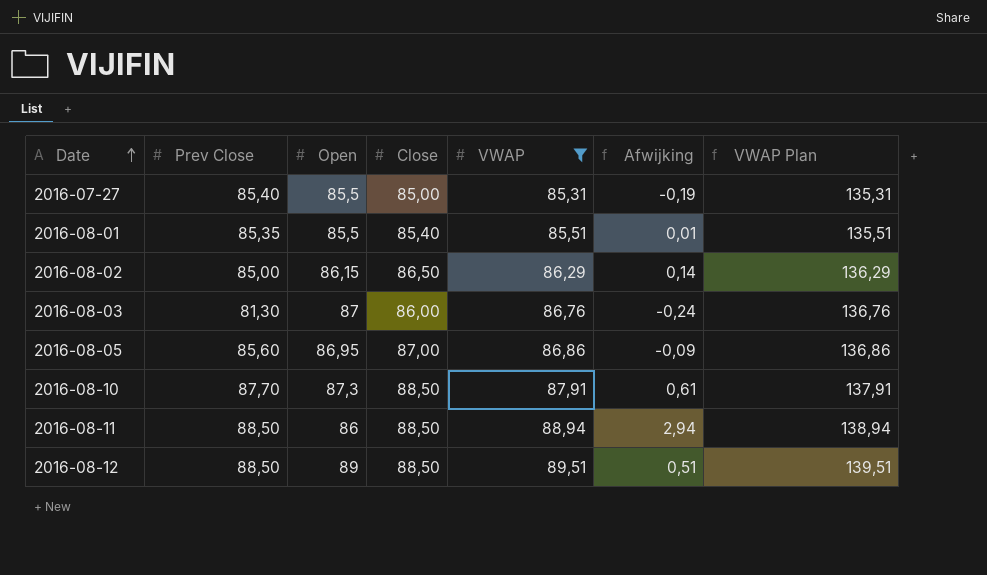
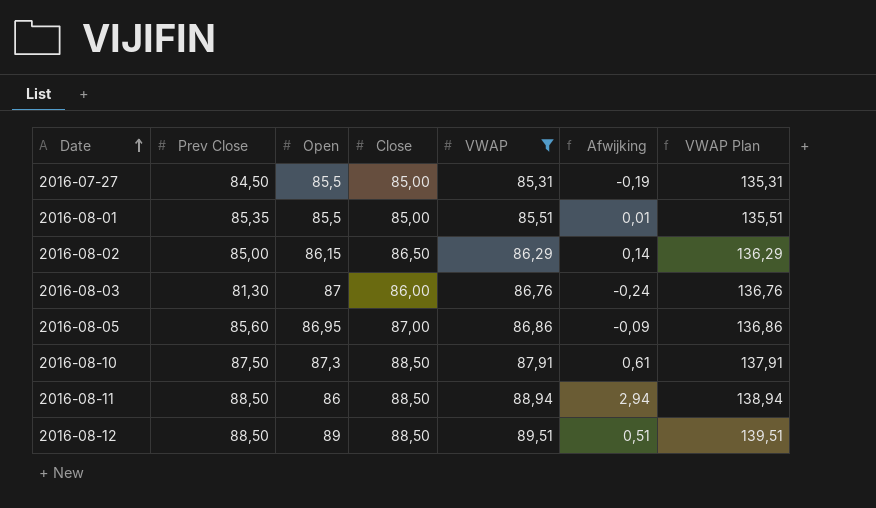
2016-07-27 | Prev Close: 85,40 -> 84,50
2016-08-01 | Close: 85,40 -> 85,00
2016-08-10 | Prev Close: 87,70 -> 87,50

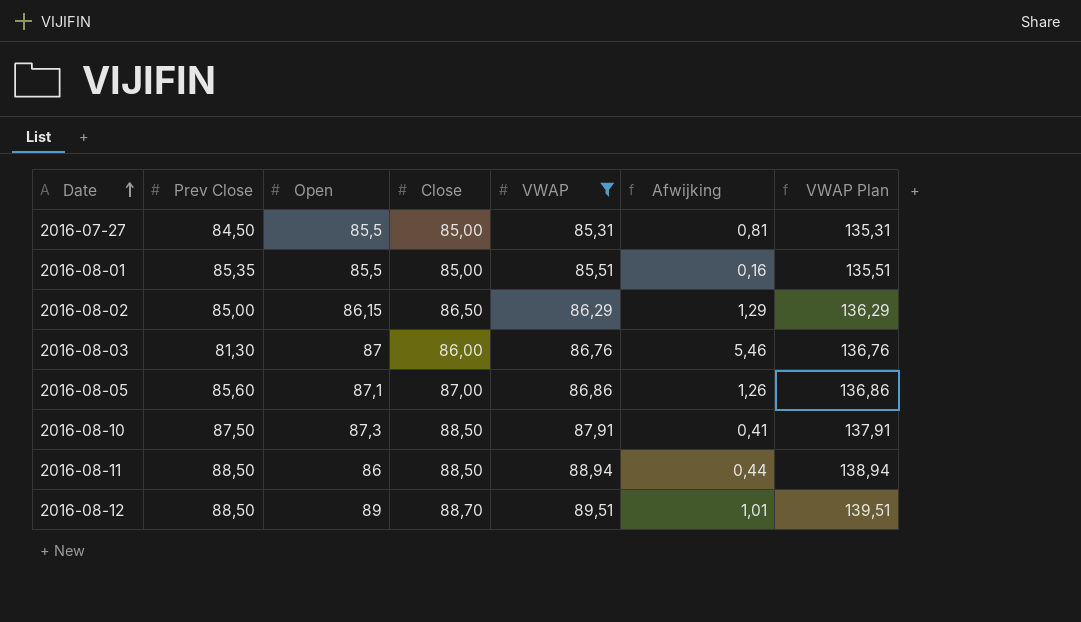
column Afwijking | formula: [VWAP] - [Open] -> [VWAP] - [Prev Close]
2016-08-05 | Open: 86,95 -> 87,1
2016-08-12 | Close: 88,50 -> 88,70

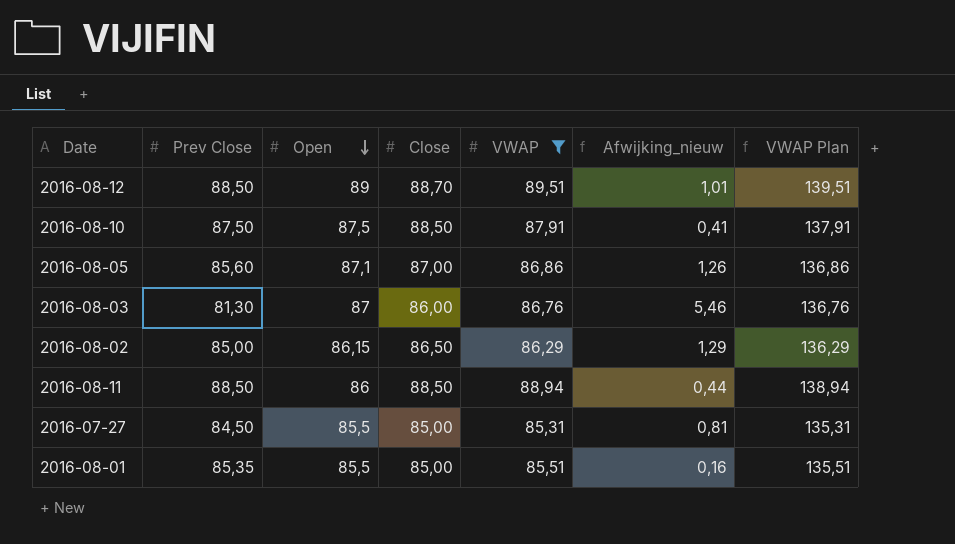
row order: Date ascending -> Open descending
column name: Afwijking -> Afwijking_nieuw
2016-08-10 | Open: 87,3 -> 87,5

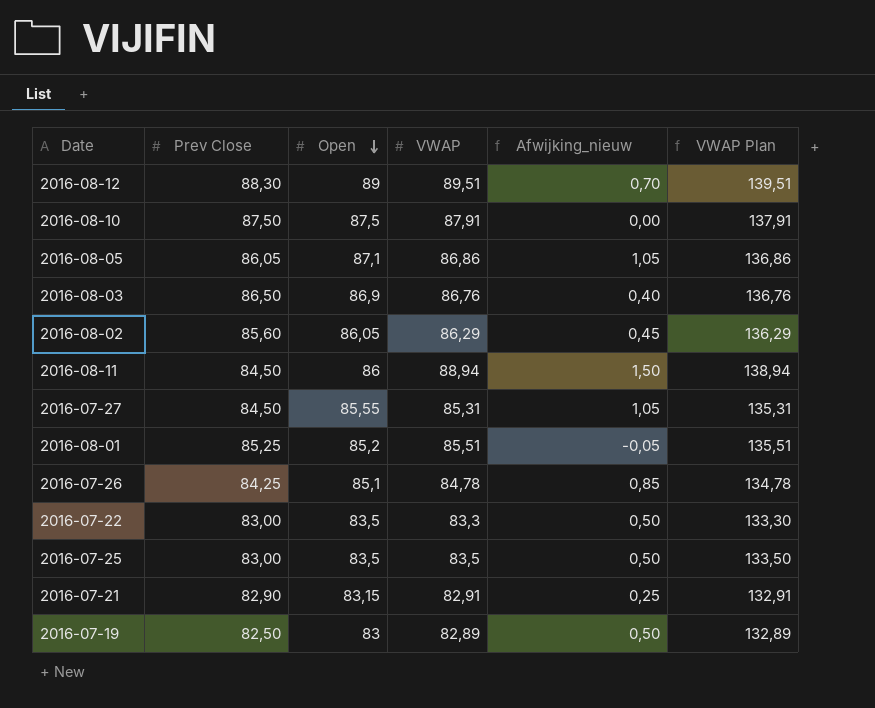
filter: VWAP >= 85,31 -> none
column Close | position: 4 -> none
column Afwijking_nieuw | formula: [VWAP] - [Prev Close] -> [Open] - [Prev Close]
2016-08-12 | Prev Close: 88,50 -> 88,30
2016-08-05 | Prev Close: 85,60 -> 86,05
2016-08-03 | Prev Close: 81,30 -> 86,50
2016-08-03 | Open: 87 -> 86,9
2016-08-02 | Prev Close: 85,00 -> 85,60
2016-08-02 | Open: 86,15 -> 86,05
2016-08-11 | Prev Close: 88,50 -> 84,50
2016-07-27 | Open: 85,5 -> 85,55
2016-08-01 | Prev Close: 85,35 -> 85,25
2016-08-01 | Open: 85,5 -> 85,2

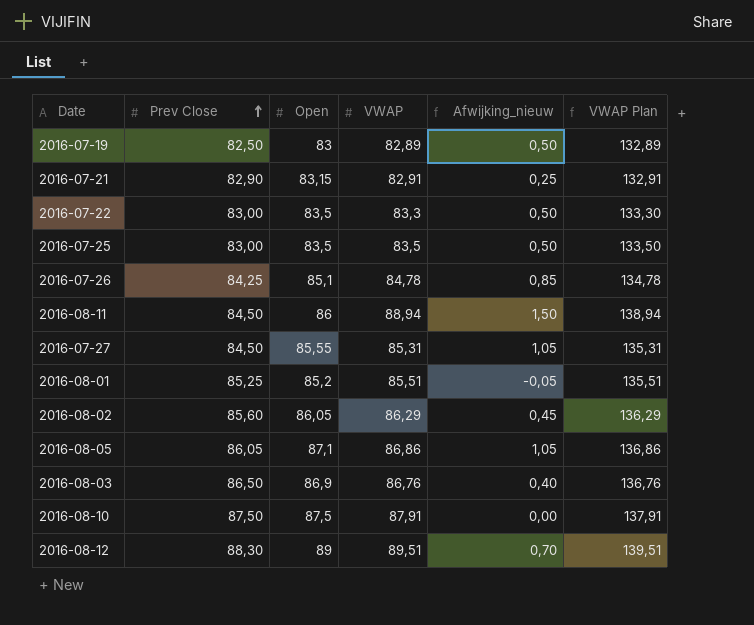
row order: Open descending -> Prev Close ascending

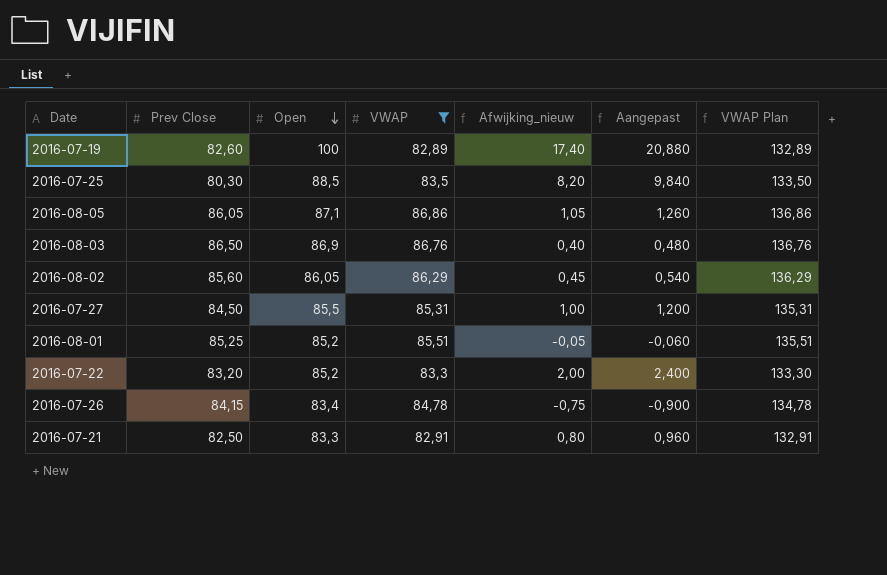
filter: none -> VWAP <= 86,86
row order: Prev Close ascending -> Open descending
column Aangepast | formula: none -> [Afwijking_nieuw] * 1,2
2016-07-19 | Prev Close: 82,50 -> 82,60
2016-07-19 | Open: 83 -> 100
2016-07-19 | Afwijking_nieuw: 0,50 -> 17,40
2016-07-25 | Prev Close: 83,00 -> 80,30
2016-07-25 | Open: 83,5 -> 88,5
2016-07-25 | Afwijking_nieuw: 0,50 -> 8,20
2016-07-27 | Open: 85,55 -> 85,5
2016-07-27 | Afwijking_nieuw: 1,05 -> 1,00
2016-07-22 | Prev Close: 83,00 -> 83,20
2016-07-22 | Open: 83,5 -> 85,2
2016-07-22 | Afwijking_nieuw: 0,50 -> 2,00
2016-07-26 | Prev Close: 84,25 -> 84,15
2016-07-26 | Open: 85,1 -> 83,4
2016-07-26 | Afwijking_nieuw: 0,85 -> -0,75
2016-07-21 | Prev Close: 82,90 -> 82,50
2016-07-21 | Open: 83,15 -> 83,3
2016-07-21 | Afwijking_nieuw: 0,25 -> 0,80

